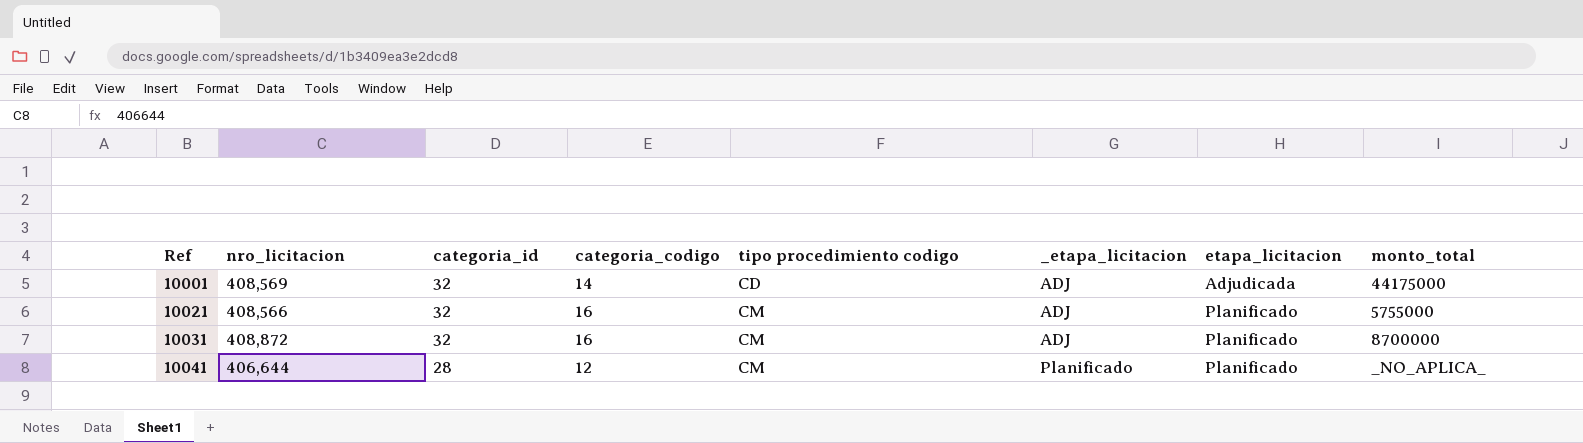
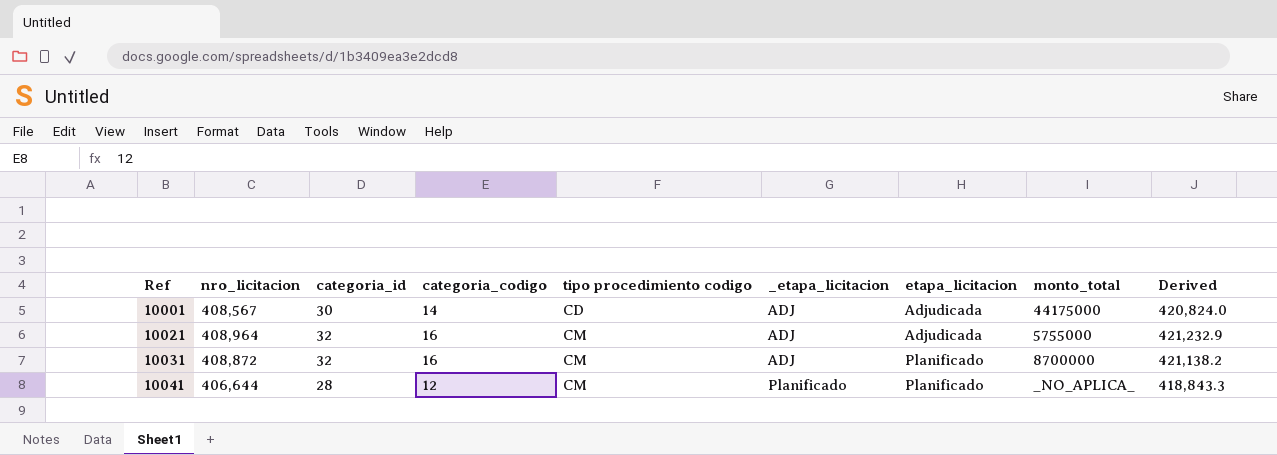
column Derived | formula: none -> [nro_licitacion] * 1.03
10001 | nro_licitacion: 408,569 -> 408,567
10001 | categoria_id: 32 -> 30
10021 | nro_licitacion: 408,566 -> 408,964
10021 | etapa_licitacion: Planificado -> Adjudicada

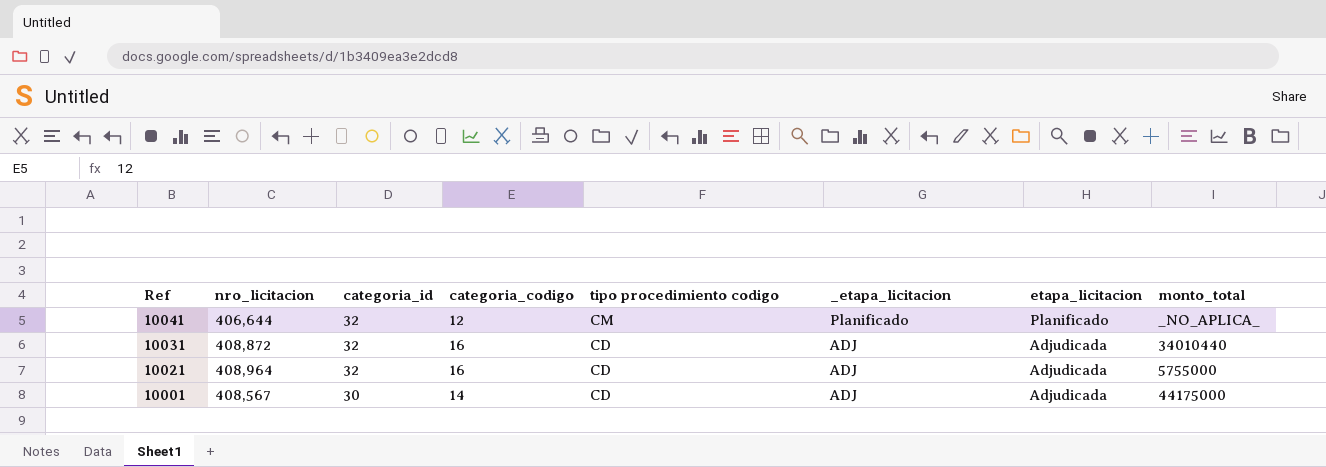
row order: Ref ascending -> Ref descending
column Derived | formula: [nro_licitacion] * 1.03 -> none
10041 | categoria_id: 28 -> 32
10031 | tipo procedimiento codigo: CM -> CD
10031 | etapa_licitacion: Planificado -> Adjudicada
10031 | monto_total: 8700000 -> 34010440
10021 | tipo procedimiento codigo: CM -> CD

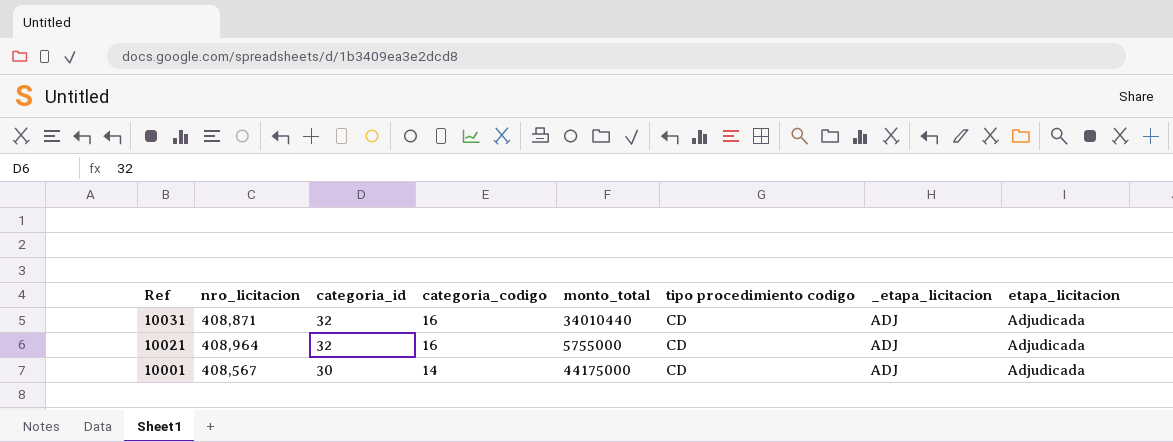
column monto_total | position: 8 -> 5
row 10041: 406,644 | 32 | 12 | CM | Planificado | Planificado | _NO_APLICA_ -> none
10031 | nro_licitacion: 408,872 -> 408,871

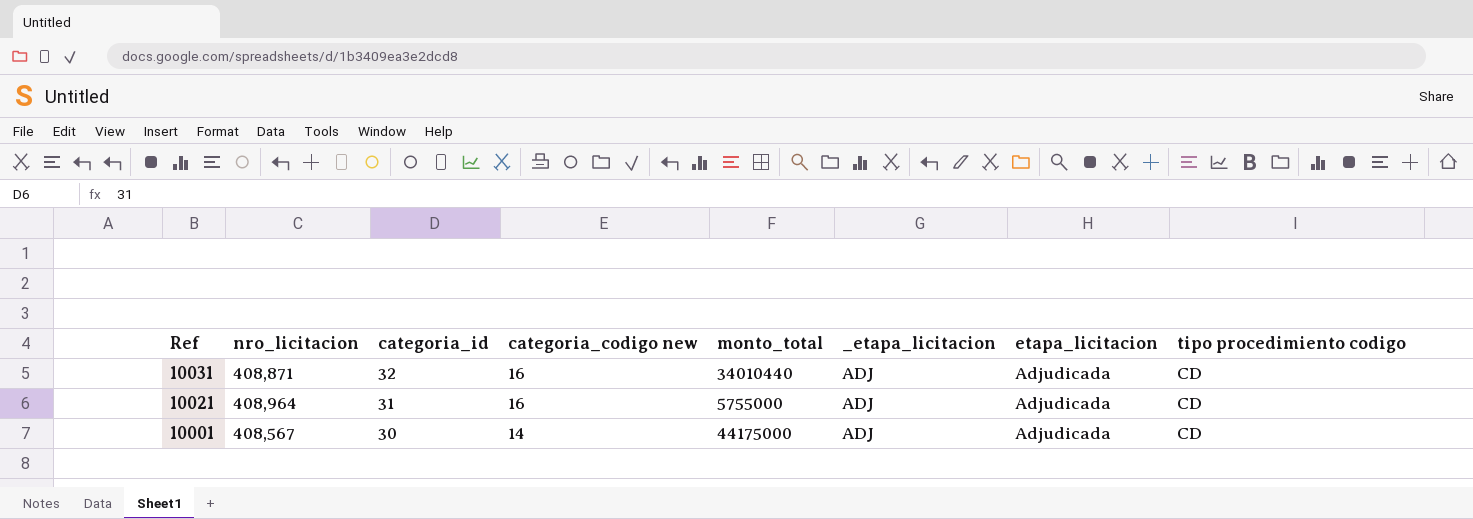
column name: categoria_codigo -> categoria_codigo new
column tipo procedimiento codigo | position: 6 -> 8
10021 | categoria_id: 32 -> 31

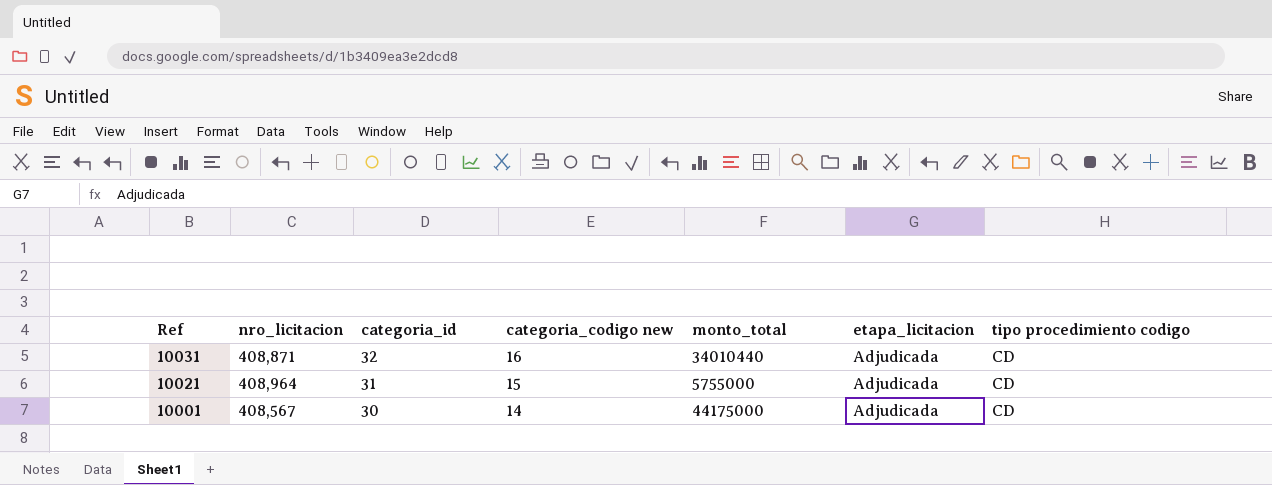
column _etapa_licitacion | position: 6 -> none
10021 | categoria_codigo new: 16 -> 15

